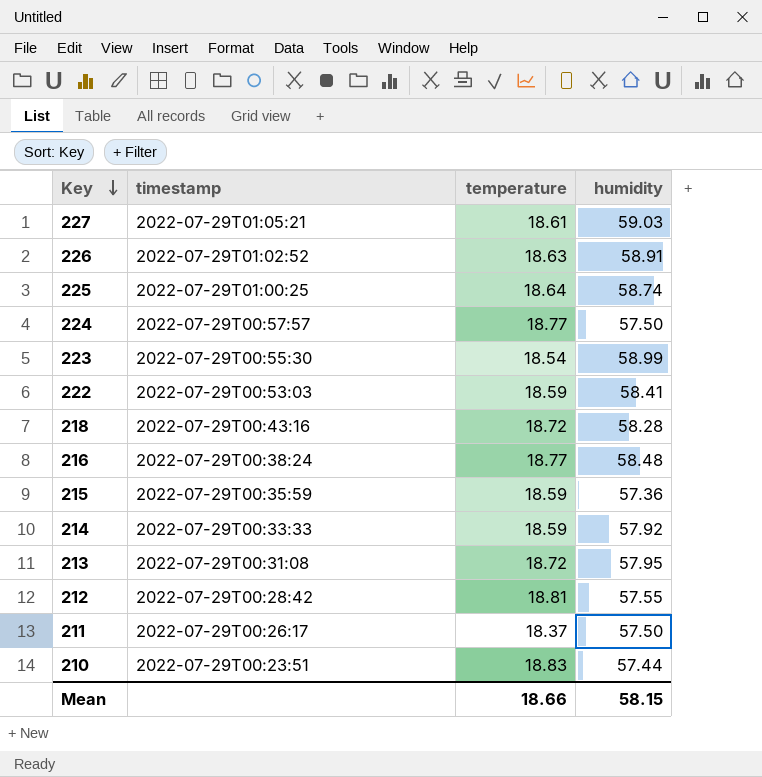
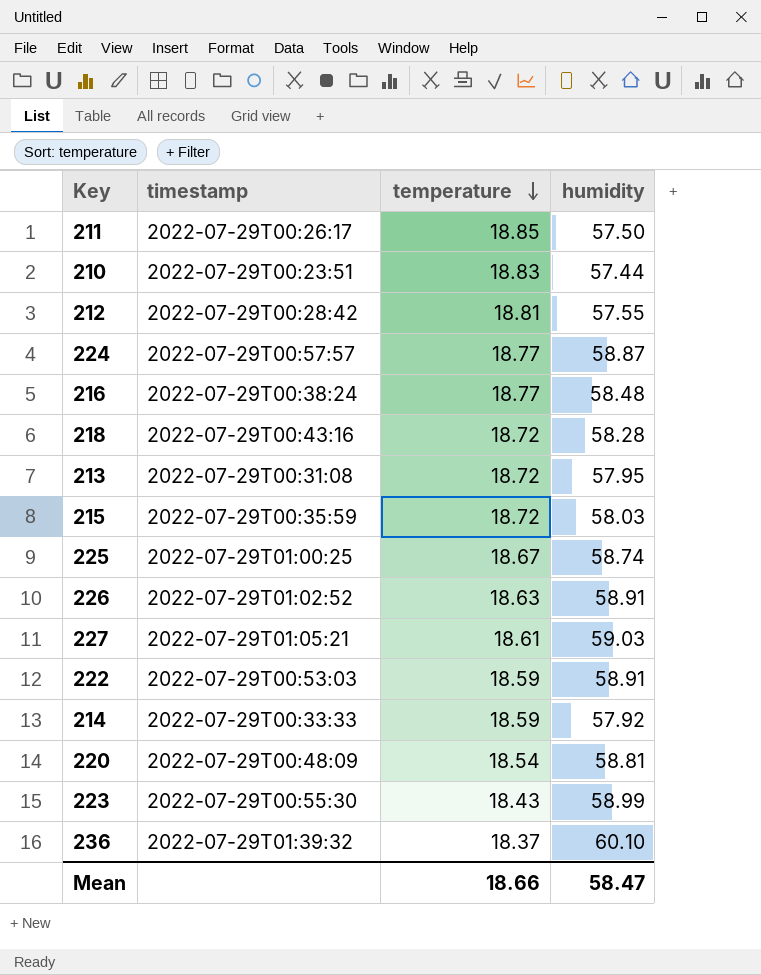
row order: Key descending -> temperature descending
211 | temperature: 18.37 -> 18.85
224 | humidity: 57.50 -> 58.87
215 | temperature: 18.59 -> 18.72
215 | humidity: 57.36 -> 58.03
225 | temperature: 18.64 -> 18.67
222 | humidity: 58.41 -> 58.91
row 220: none -> 2022-07-29T00:48:09 | 18.54 | 58.81
223 | temperature: 18.54 -> 18.43
row 236: none -> 2022-07-29T01:39:32 | 18.37 | 60.10
Mean | humidity: 58.15 -> 58.47

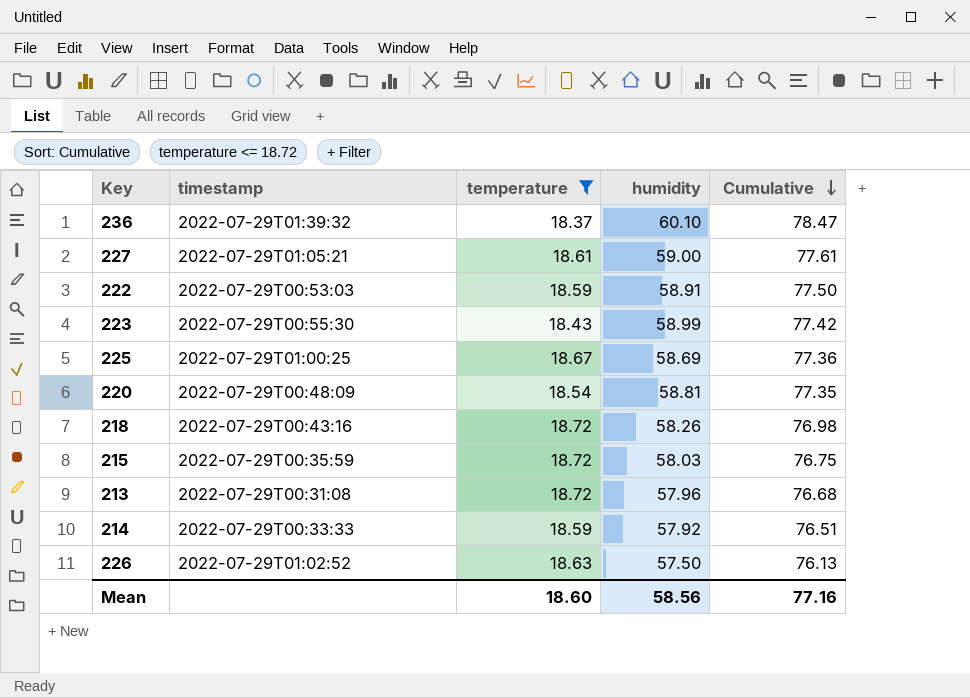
filter: none -> temperature <= 18.72
row order: temperature descending -> Cumulative descending
column Cumulative | formula: none -> [temperature] + [humidity]
227 | humidity: 59.03 -> 59.00
225 | humidity: 58.74 -> 58.69
218 | humidity: 58.28 -> 58.26
213 | humidity: 57.95 -> 57.96
226 | humidity: 58.91 -> 57.50
Mean | temperature: 18.66 -> 18.60
Mean | humidity: 58.47 -> 58.56

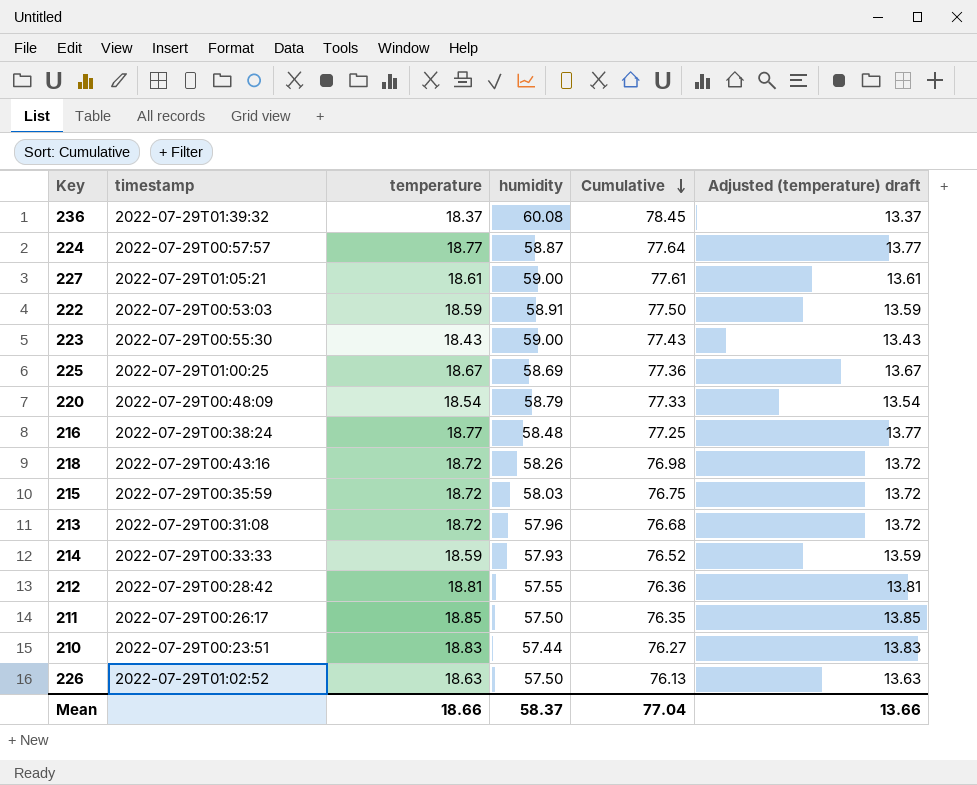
filter: temperature <= 18.72 -> none
column Adjusted (temperature) draft | formula: none -> [temperature] - 5
236 | humidity: 60.10 -> 60.08
236 | Cumulative: 78.47 -> 78.45
223 | humidity: 58.99 -> 59.00
223 | Cumulative: 77.42 -> 77.43
220 | humidity: 58.81 -> 58.79
220 | Cumulative: 77.35 -> 77.33
214 | humidity: 57.92 -> 57.93
214 | Cumulative: 76.51 -> 76.52
Mean | temperature: 18.60 -> 18.66
Mean | humidity: 58.56 -> 58.37
Mean | Cumulative: 77.16 -> 77.04

